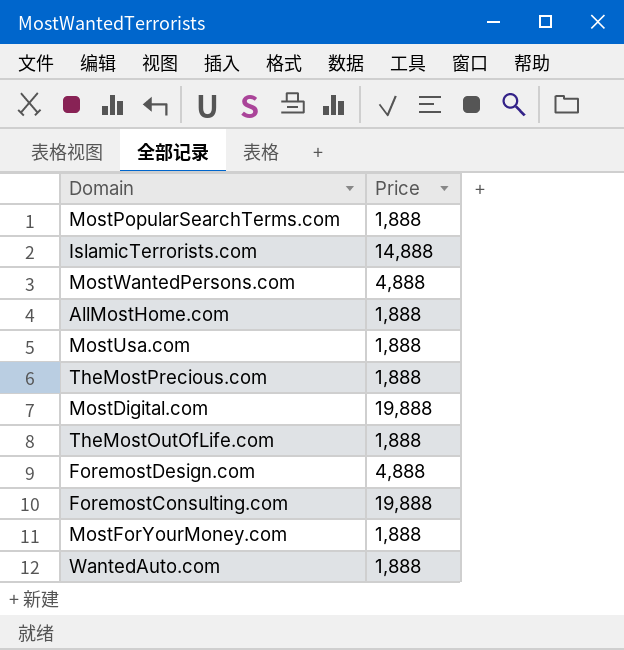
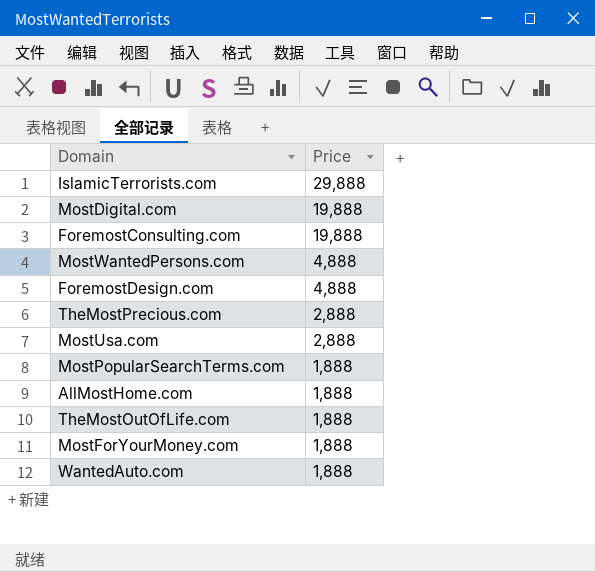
row order: none -> Price descending
IslamicTerrorists.com | Price: 14,888 -> 29,888
TheMostPrecious.com | Price: 1,888 -> 2,888
MostUsa.com | Price: 1,888 -> 2,888

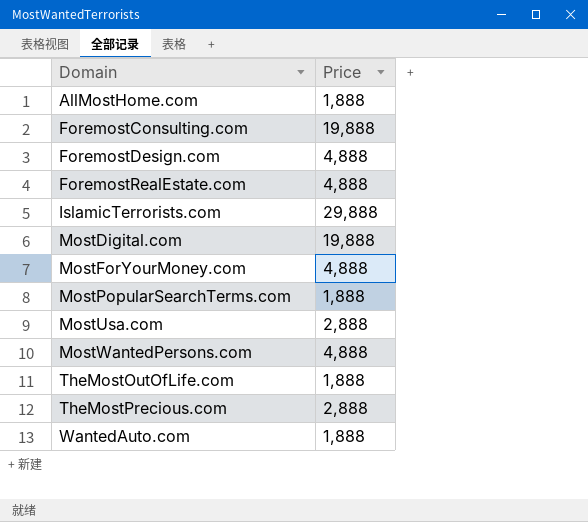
row order: Price descending -> Domain ascending
row ForemostRealEstate.com: none -> 4,888
MostForYourMoney.com | Price: 1,888 -> 4,888

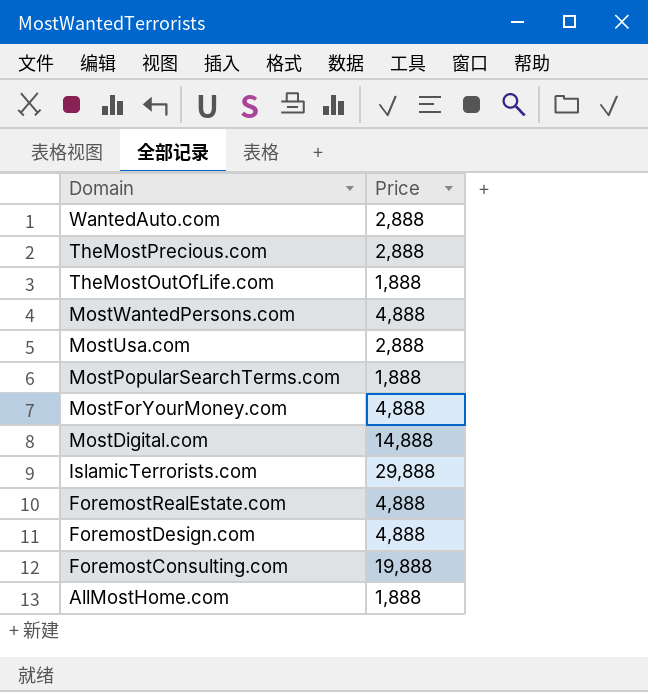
row order: Domain ascending -> Domain descending
WantedAuto.com | Price: 1,888 -> 2,888
MostDigital.com | Price: 19,888 -> 14,888

